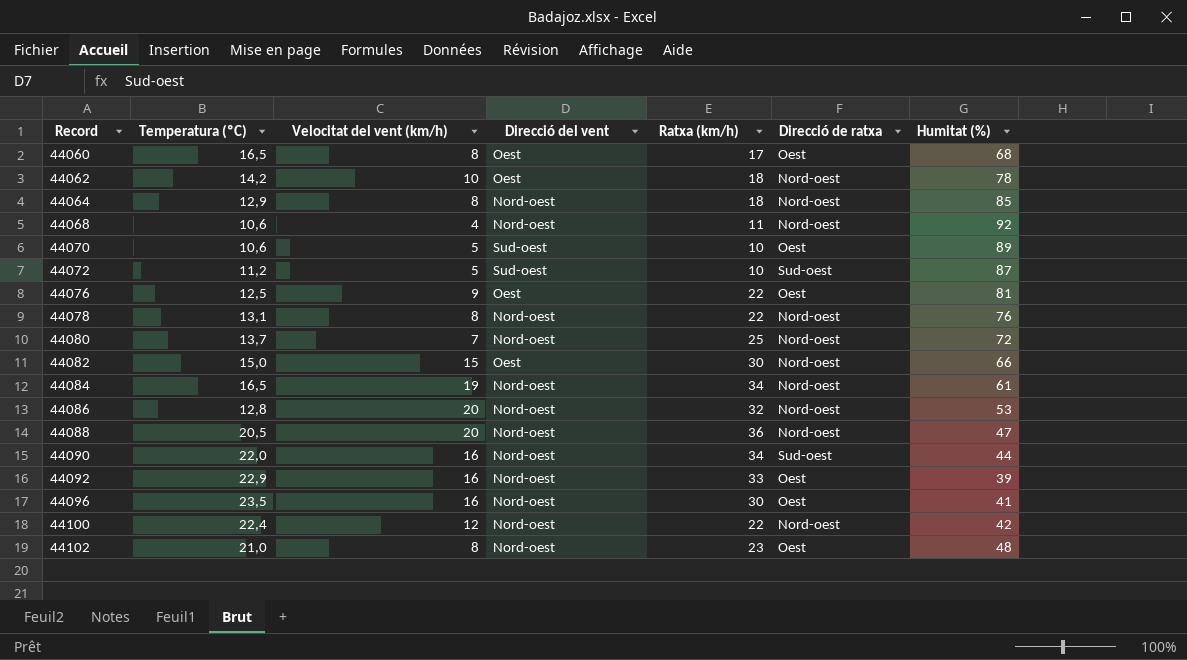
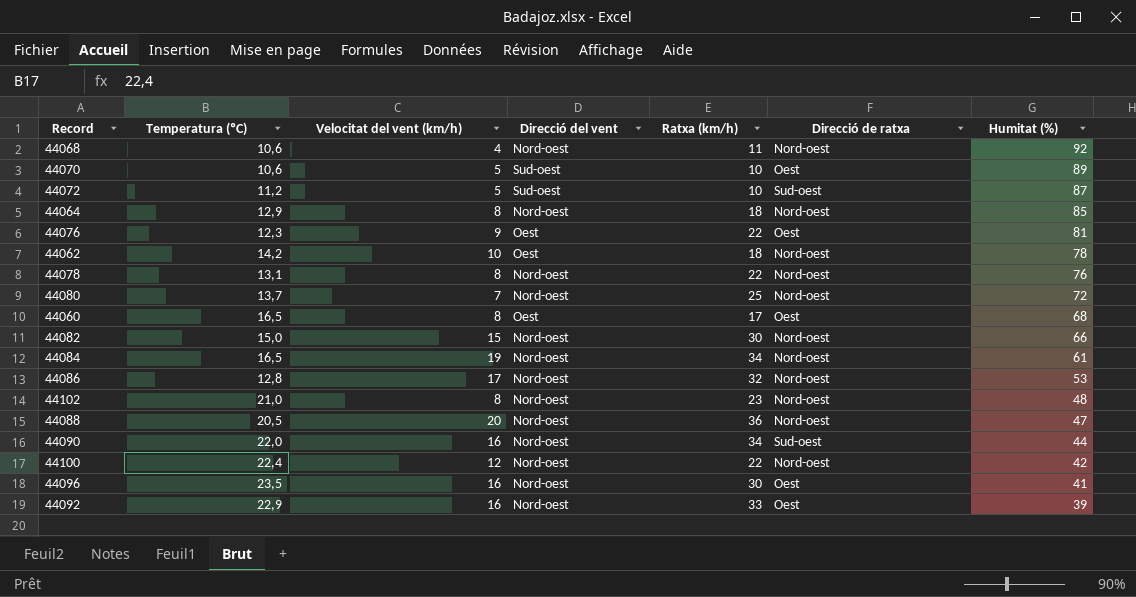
row order: Record ascending -> Humitat (%) descending
44076 | Temperatura (ºC): 12,5 -> 12,3
44082 | Direcció del vent: Oest -> Nord-oest
44086 | Velocitat del vent (km/h): 20 -> 17
44102 | Direcció de ratxa: Oest -> Nord-oest

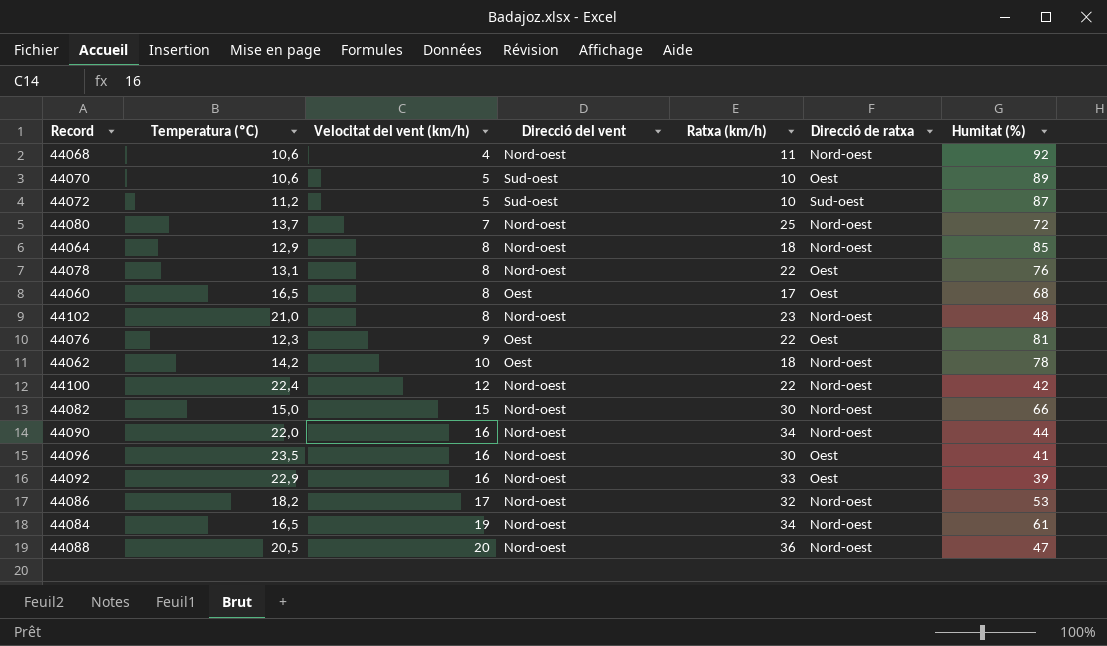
row order: Humitat (%) descending -> Velocitat del vent (km/h) ascending
44078 | Direcció de ratxa: Nord-oest -> Oest
44090 | Direcció de ratxa: Sud-oest -> Nord-oest
44086 | Temperatura (ºC): 12,8 -> 18,2

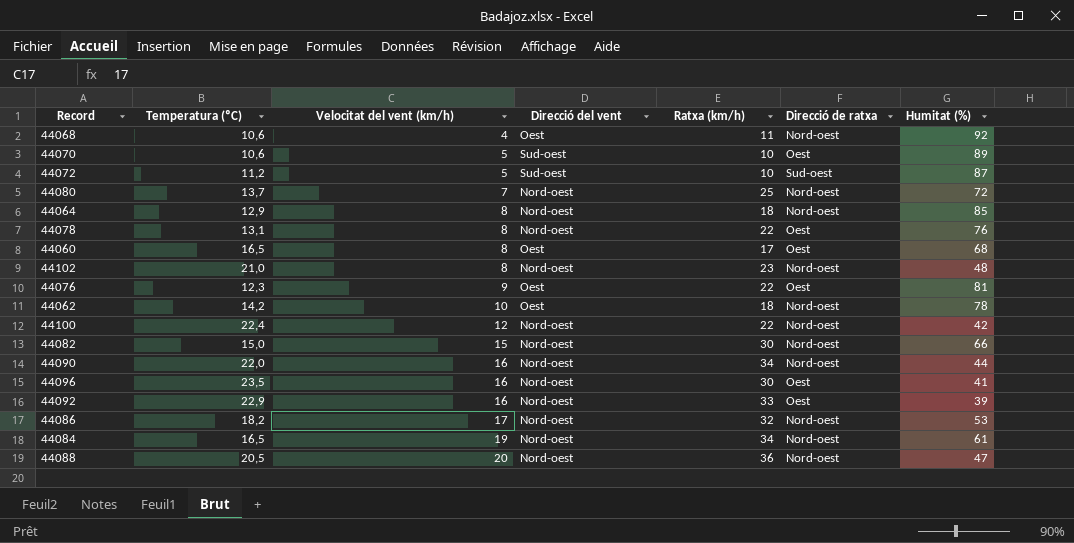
44068 | Direcció del vent: Nord-oest -> Oest

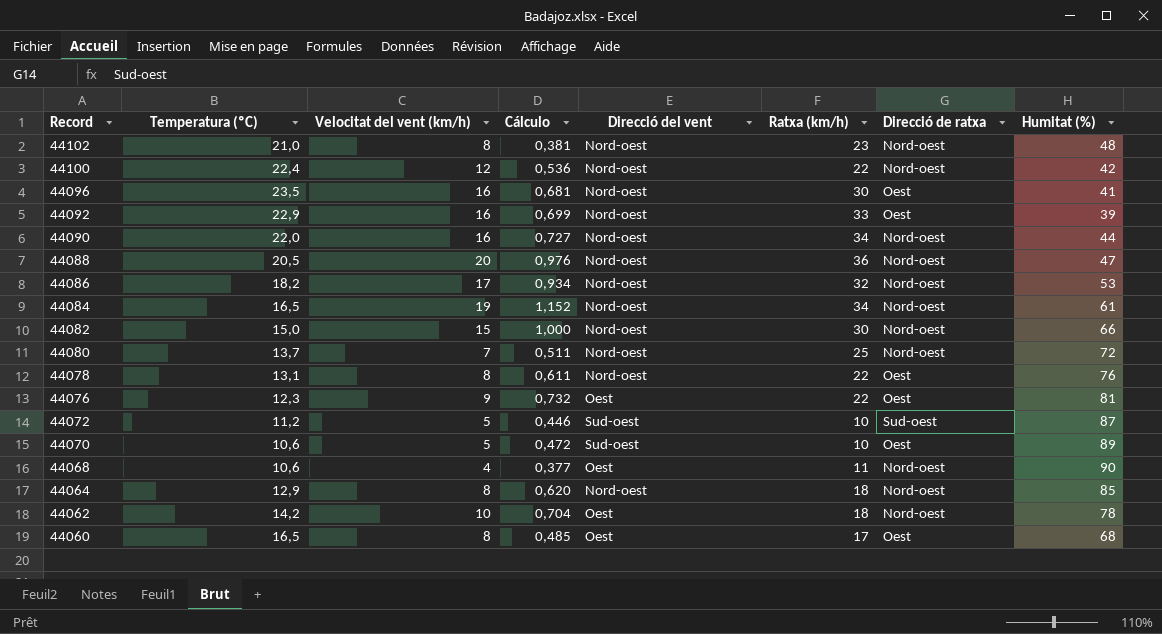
row order: Velocitat del vent (km/h) ascending -> Record descending
column Cálculo | formula: none -> [Velocitat del vent (km/h)] / [Temperatura (ºC)]
44068 | Humitat (%): 92 -> 90

